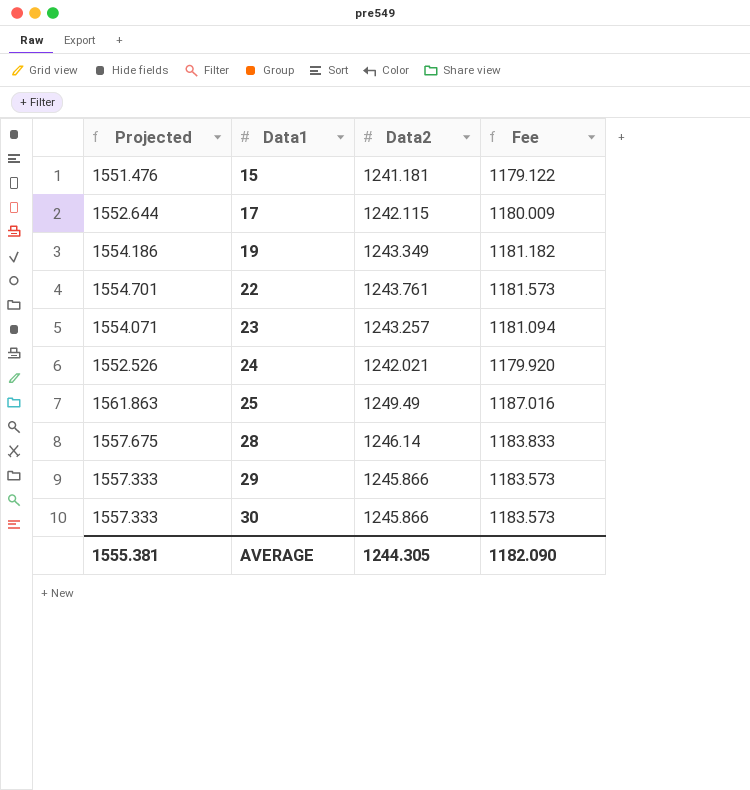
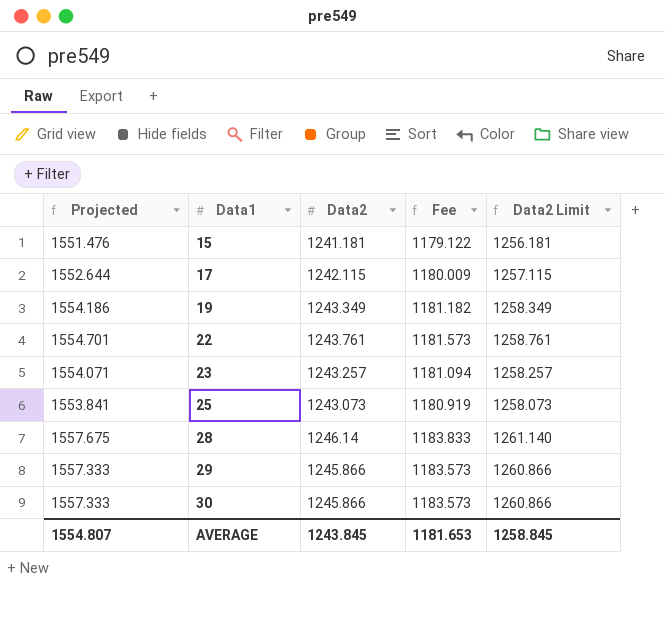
column Data2 Limit | formula: none -> [Data2] + 15
row 24: 1552.526 | 1242.021 | 1179.920 -> none
25 | Projected: 1561.863 -> 1553.841
25 | Data2: 1249.49 -> 1243.073
25 | Fee: 1187.016 -> 1180.919
AVERAGE | Projected: 1555.381 -> 1554.807
AVERAGE | Data2: 1244.305 -> 1243.845
AVERAGE | Fee: 1182.090 -> 1181.653

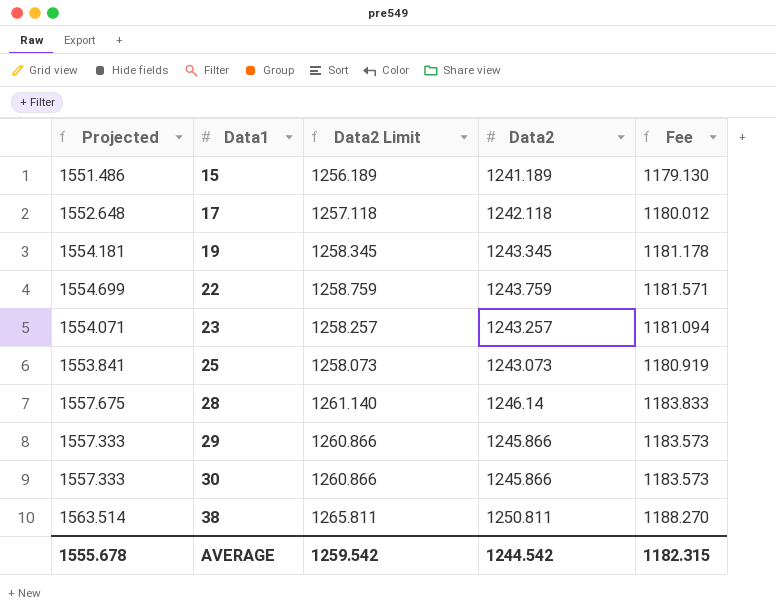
column Data2 Limit | position: 5 -> 3
15 | Projected: 1551.476 -> 1551.486
15 | Data2 Limit: 1256.181 -> 1256.189
15 | Data2: 1241.181 -> 1241.189
15 | Fee: 1179.122 -> 1179.130
17 | Projected: 1552.644 -> 1552.648
17 | Data2 Limit: 1257.115 -> 1257.118
17 | Data2: 1242.115 -> 1242.118
17 | Fee: 1180.009 -> 1180.012
19 | Projected: 1554.186 -> 1554.181
19 | Data2 Limit: 1258.349 -> 1258.345
19 | Data2: 1243.349 -> 1243.345
19 | Fee: 1181.182 -> 1181.178
22 | Projected: 1554.701 -> 1554.699
22 | Data2 Limit: 1258.761 -> 1258.759
22 | Data2: 1243.761 -> 1243.759
22 | Fee: 1181.573 -> 1181.571
row 38: none -> 1563.514 | 1265.811 | 1250.811 | 1188.270
AVERAGE | Projected: 1554.807 -> 1555.678
AVERAGE | Data2 Limit: 1258.845 -> 1259.542
AVERAGE | Data2: 1243.845 -> 1244.542
AVERAGE | Fee: 1181.653 -> 1182.315

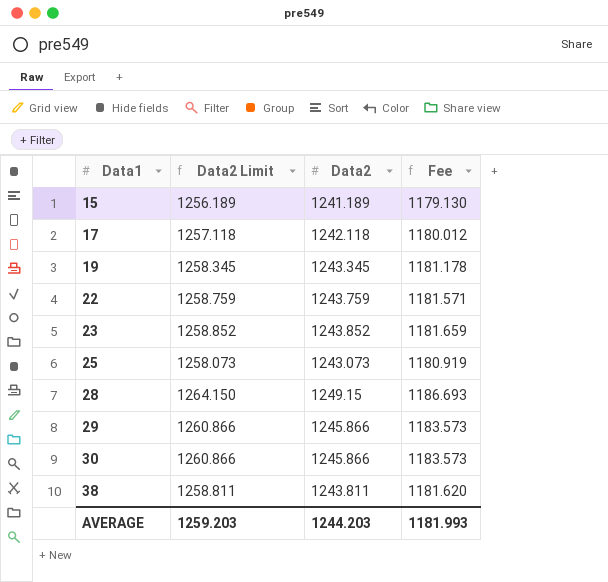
column Projected | formula: [Data2] * 1.25 -> none
23 | Data2 Limit: 1258.257 -> 1258.852
23 | Data2: 1243.257 -> 1243.852
23 | Fee: 1181.094 -> 1181.659
28 | Data2 Limit: 1261.140 -> 1264.150
28 | Data2: 1246.14 -> 1249.15
28 | Fee: 1183.833 -> 1186.693
38 | Data2 Limit: 1265.811 -> 1258.811
38 | Data2: 1250.811 -> 1243.811
38 | Fee: 1188.270 -> 1181.620
AVERAGE | Data2 Limit: 1259.542 -> 1259.203
AVERAGE | Data2: 1244.542 -> 1244.203
AVERAGE | Fee: 1182.315 -> 1181.993

